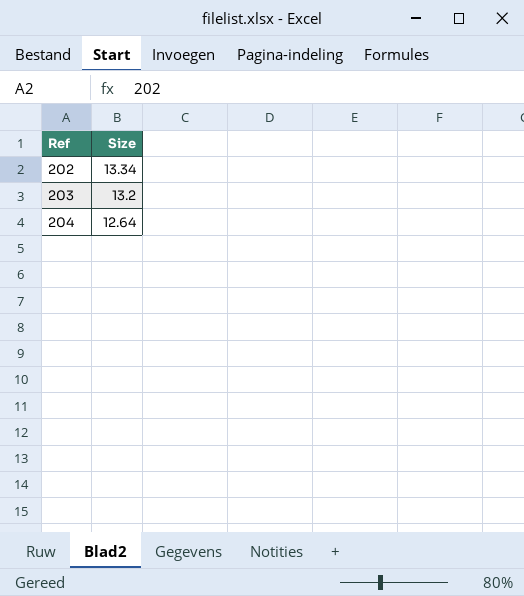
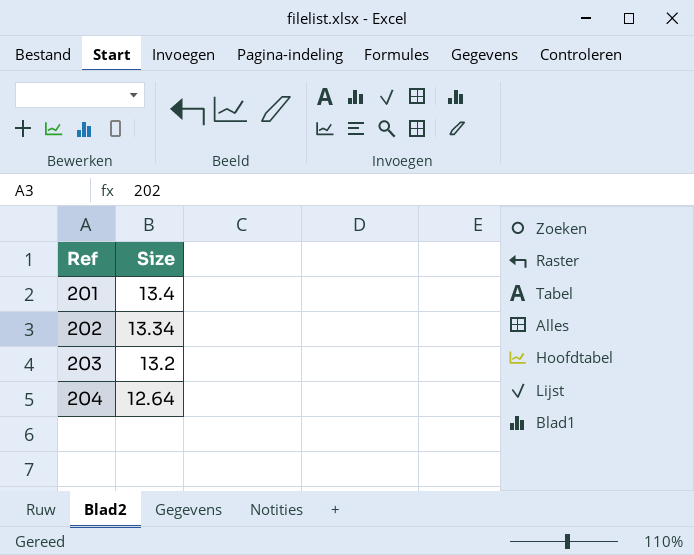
row 201: none -> 13.4

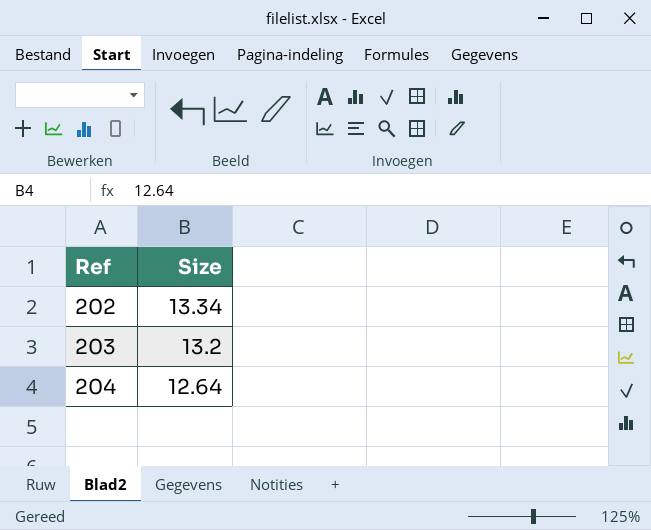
row 201: 13.4 -> none

